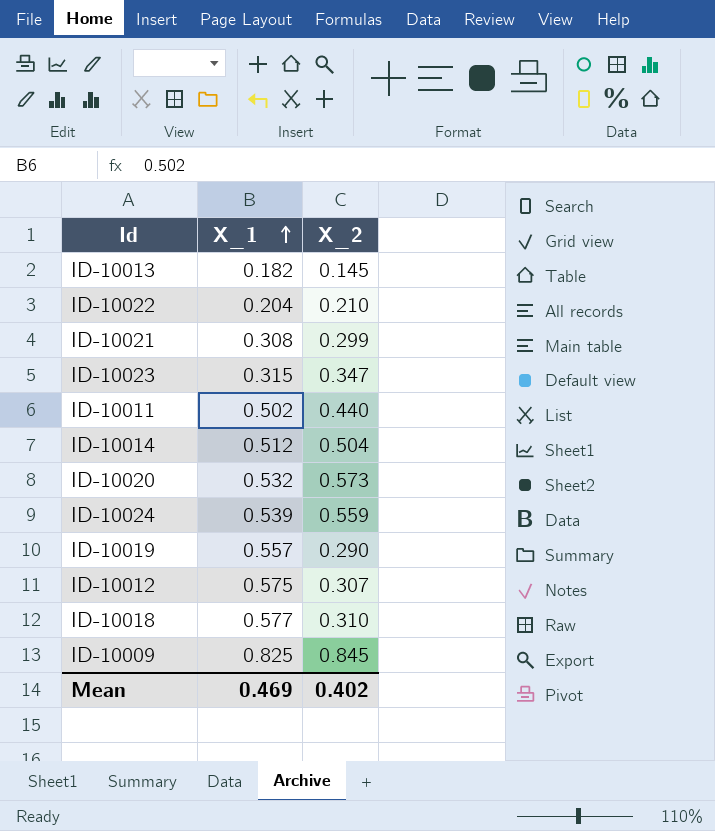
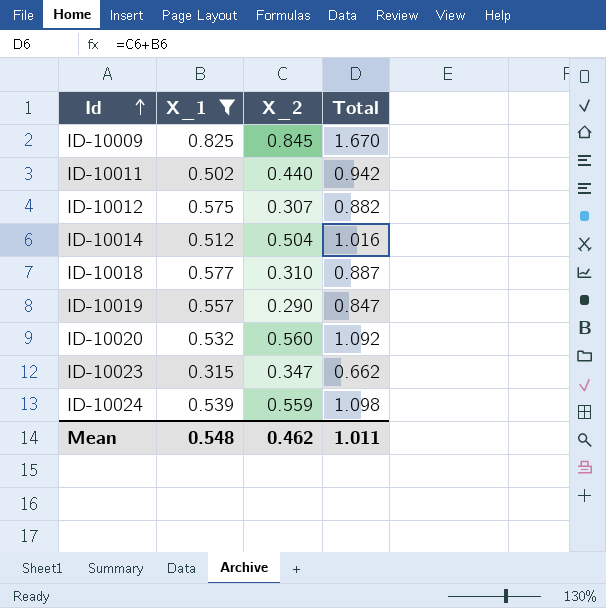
filter: none -> X_1 >= 0.315
row order: X_1 ascending -> Id ascending
column Total | formula: none -> [X_1] + [X_2]
ID-10020 | X_2: 0.573 -> 0.560
Mean | X_1: 0.469 -> 0.548
Mean | X_2: 0.402 -> 0.462

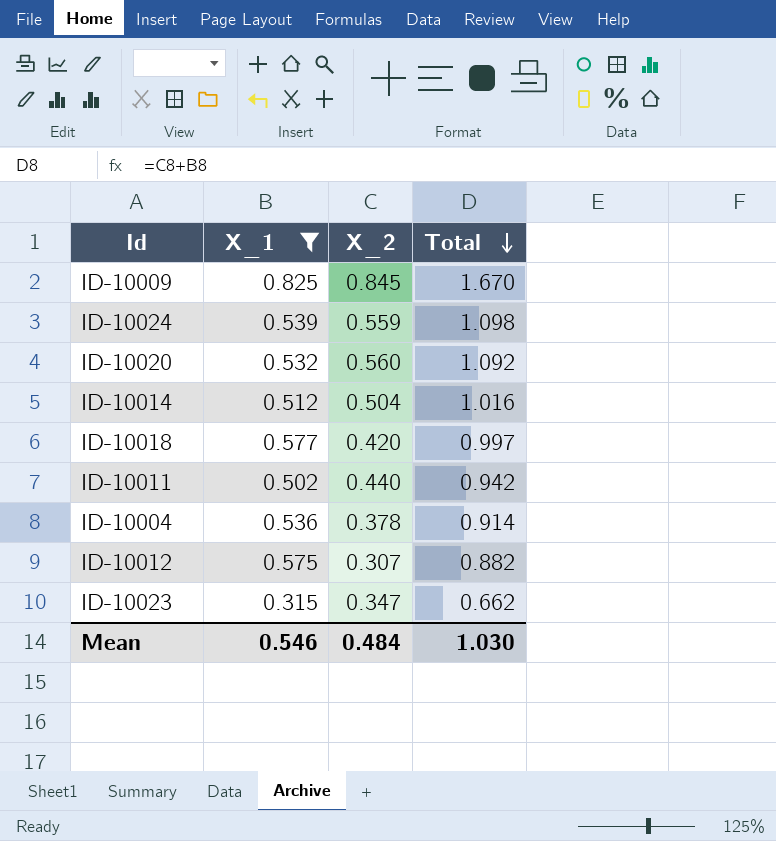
row order: Id ascending -> Total descending
row ID-10019: 0.557 | 0.290 | 0.847 -> none
ID-10018 | X_2: 0.310 -> 0.420
ID-10018 | Total: 0.887 -> 0.997
row ID-10004: none -> 0.536 | 0.378 | 0.914
Mean | X_1: 0.548 -> 0.546
Mean | X_2: 0.462 -> 0.484
Mean | Total: 1.011 -> 1.030

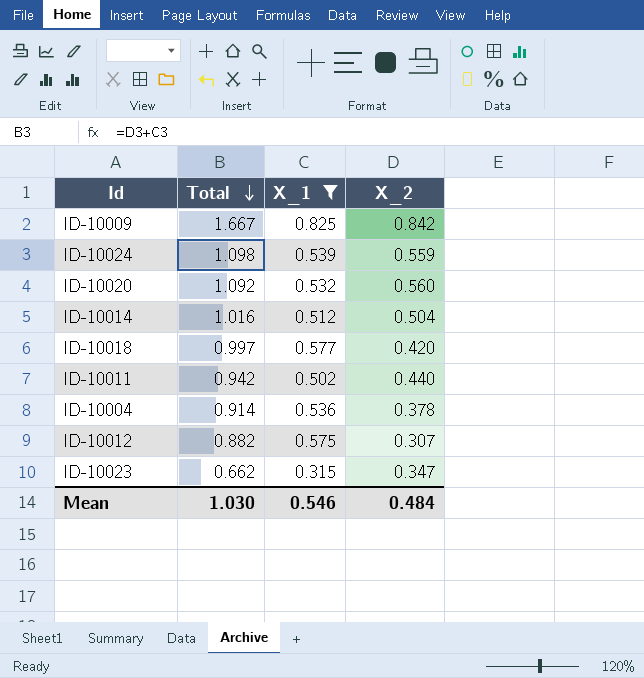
column Total | position: 4 -> 2
ID-10009 | Total: 1.670 -> 1.667
ID-10009 | X_2: 0.845 -> 0.842

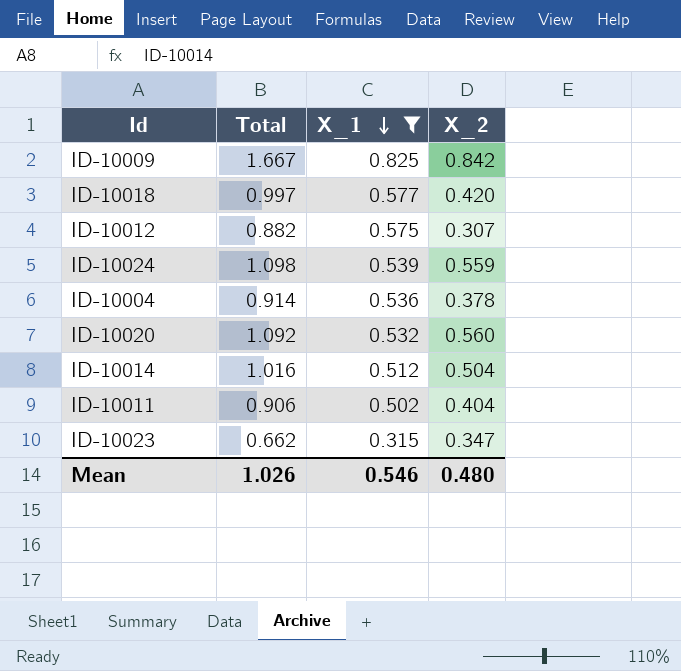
row order: Total descending -> X_1 descending
ID-10011 | Total: 0.942 -> 0.906
ID-10011 | X_2: 0.440 -> 0.404
Mean | Total: 1.030 -> 1.026
Mean | X_2: 0.484 -> 0.480

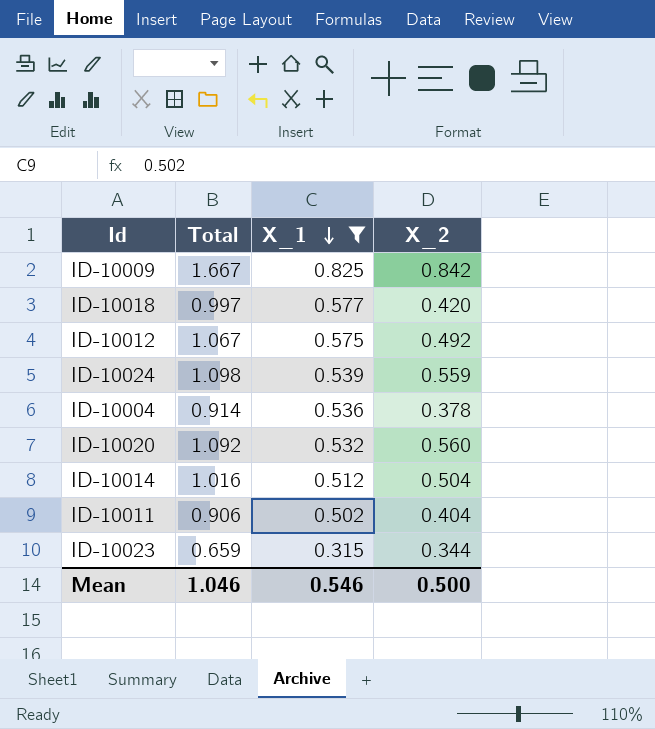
ID-10012 | Total: 0.882 -> 1.067
ID-10012 | X_2: 0.307 -> 0.492
ID-10023 | Total: 0.662 -> 0.659
ID-10023 | X_2: 0.347 -> 0.344
Mean | Total: 1.026 -> 1.046
Mean | X_2: 0.480 -> 0.500

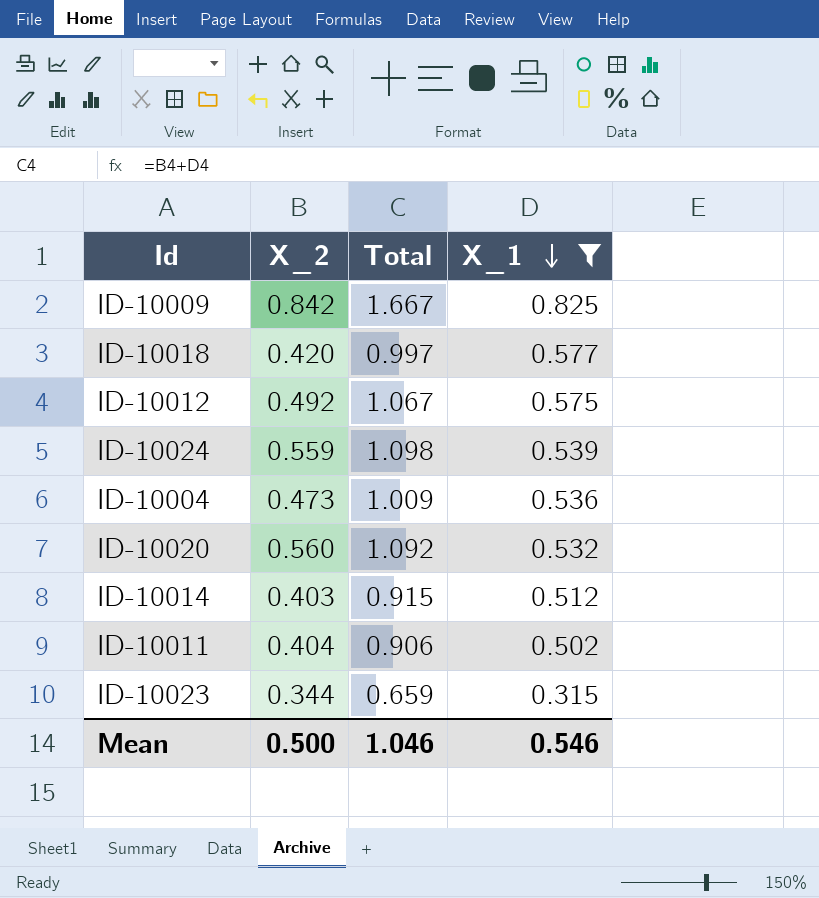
column X_2 | position: 4 -> 2
ID-10004 | X_2: 0.378 -> 0.473
ID-10004 | Total: 0.914 -> 1.009
ID-10014 | X_2: 0.504 -> 0.403
ID-10014 | Total: 1.016 -> 0.915

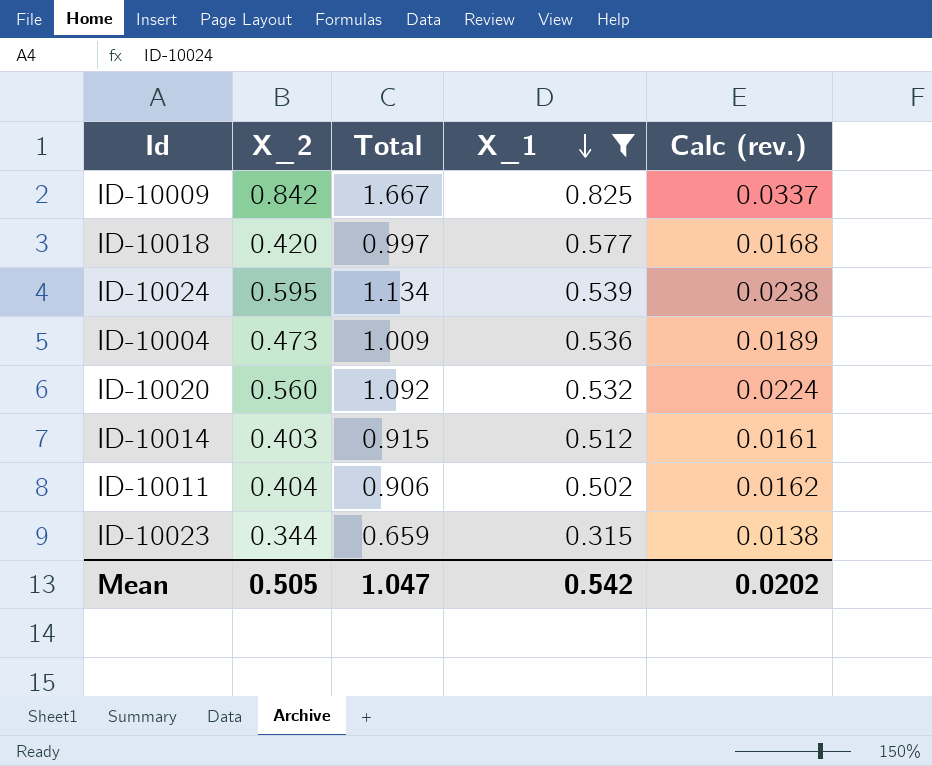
column Calc (rev.) | formula: none -> [X_2] * 0.04
row ID-10012: 0.492 | 1.067 | 0.575 -> none
ID-10024 | X_2: 0.559 -> 0.595
ID-10024 | Total: 1.098 -> 1.134
Mean | X_2: 0.500 -> 0.505
Mean | Total: 1.046 -> 1.047
Mean | X_1: 0.546 -> 0.542

